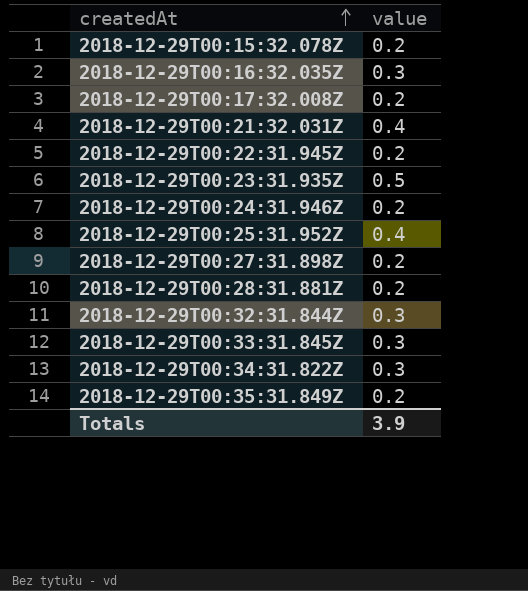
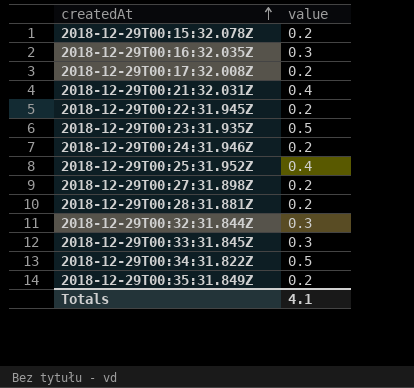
2018-12-29T00:34:31.822Z | value: 0.3 -> 0.5
Totals | value: 3.9 -> 4.1

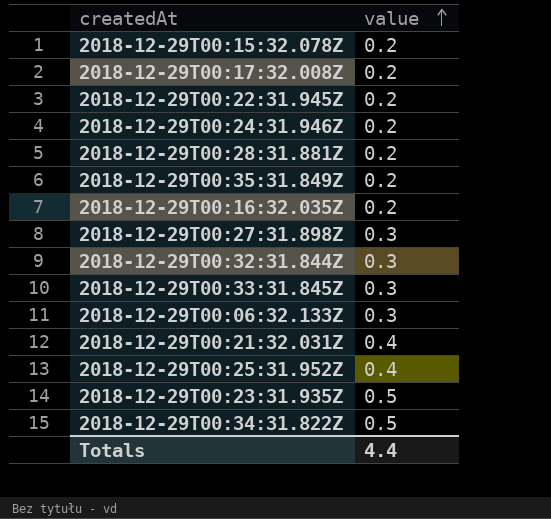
row order: createdAt ascending -> value ascending
2018-12-29T00:16:32.035Z | value: 0.3 -> 0.2
2018-12-29T00:27:31.898Z | value: 0.2 -> 0.3
row 2018-12-29T00:06:32.133Z: none -> 0.3
Totals | value: 4.1 -> 4.4

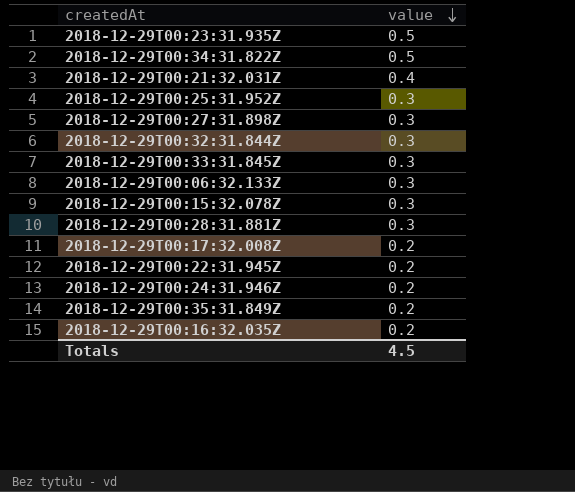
row order: value ascending -> value descending
2018-12-29T00:25:31.952Z | value: 0.4 -> 0.3
2018-12-29T00:15:32.078Z | value: 0.2 -> 0.3
2018-12-29T00:28:31.881Z | value: 0.2 -> 0.3
Totals | value: 4.4 -> 4.5

